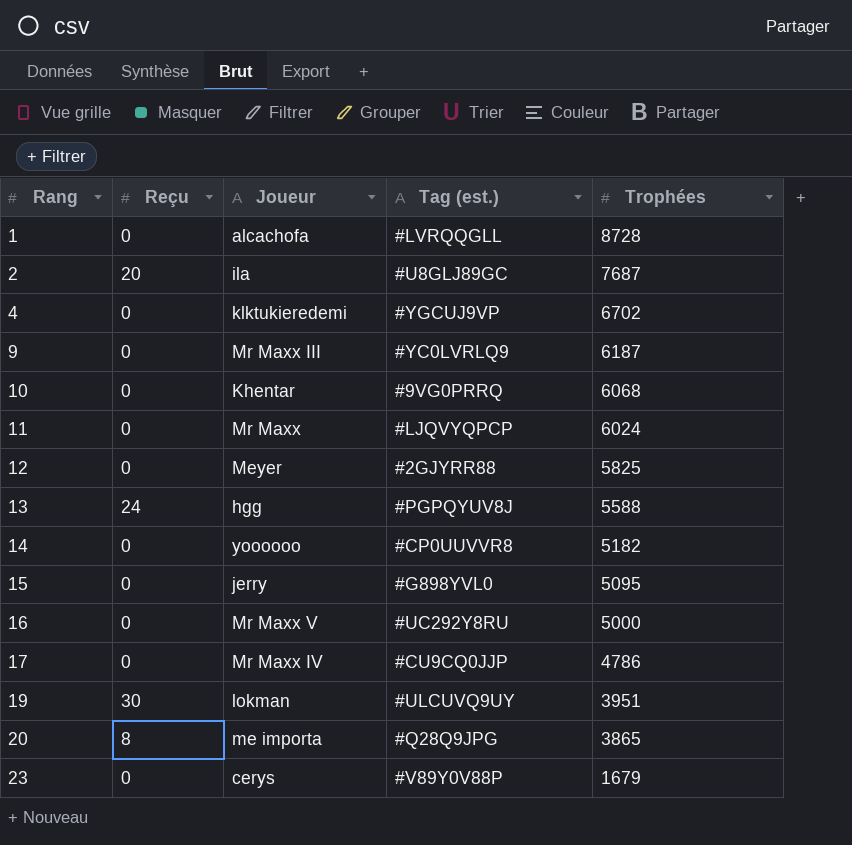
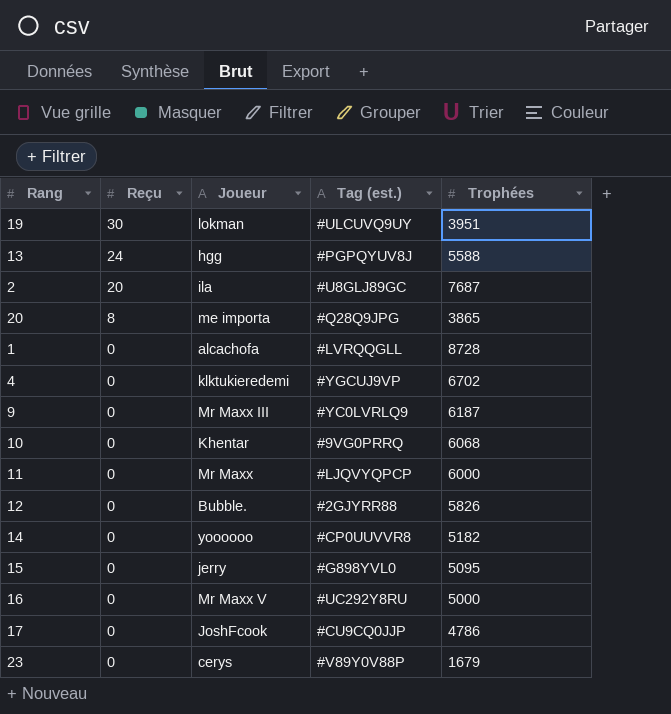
row order: Rang ascending -> Reçu descending
11 | Trophées: 6024 -> 6000
12 | Joueur: Meyer -> Bubble.
12 | Trophées: 5825 -> 5826
17 | Joueur: Mr Maxx IV -> JoshFcook

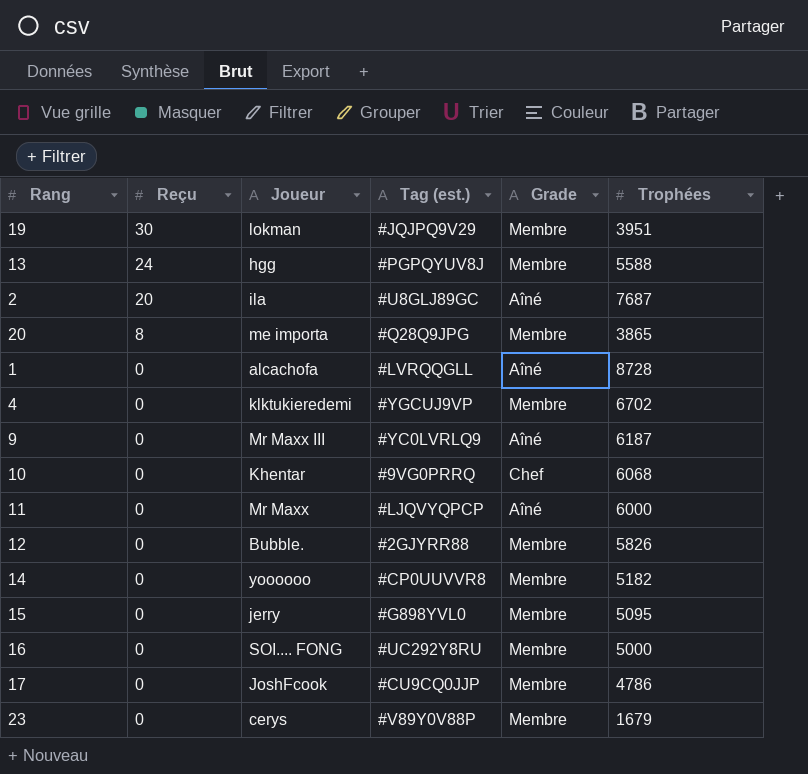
column Grade | position: none -> 5
19 | Tag (est.): #ULCUVQ9UY -> #JQJPQ9V29
16 | Joueur: Mr Maxx V -> SOI.... FONG

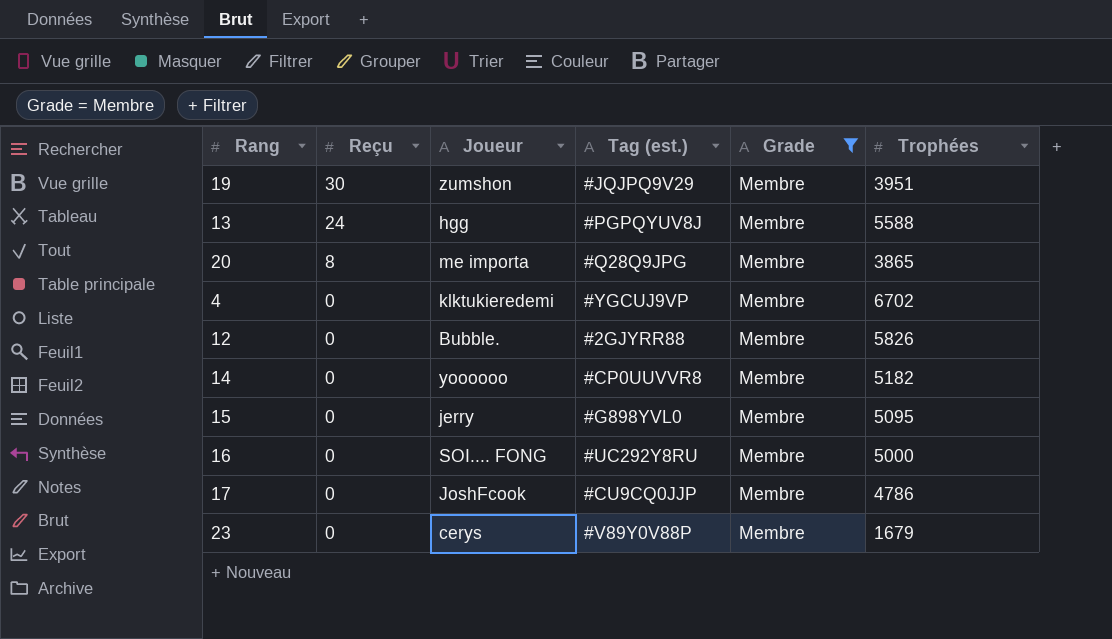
filter: none -> Grade = Membre
19 | Joueur: lokman -> zumshon

